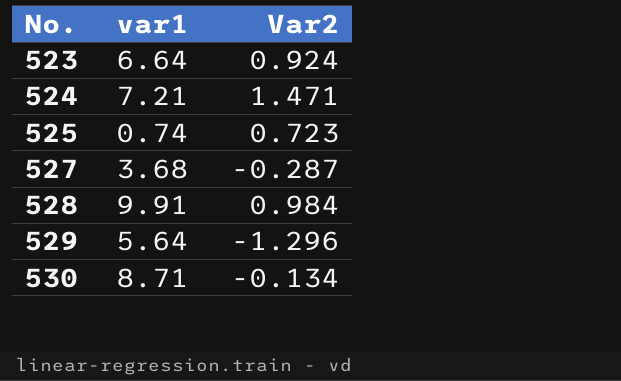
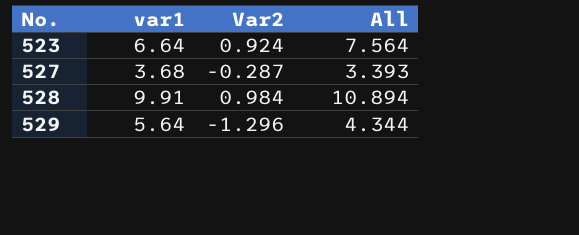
column All | formula: none -> [var1] + [Var2]
row 524: 7.21 | 1.471 -> none
row 525: 0.74 | 0.723 -> none
row 530: 8.71 | -0.134 -> none

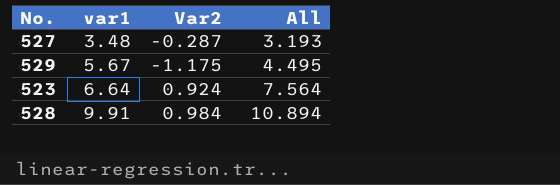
row order: No. ascending -> var1 ascending
527 | var1: 3.68 -> 3.48
527 | All: 3.393 -> 3.193
529 | var1: 5.64 -> 5.67
529 | Var2: -1.296 -> -1.175
529 | All: 4.344 -> 4.495

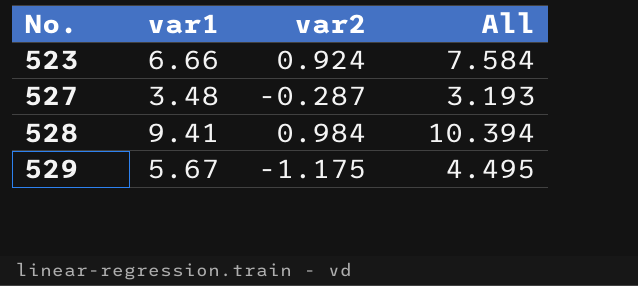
row order: var1 ascending -> No. ascending
column name: Var2 -> var2
523 | var1: 6.64 -> 6.66
523 | All: 7.564 -> 7.584
528 | var1: 9.91 -> 9.41
528 | All: 10.894 -> 10.394

